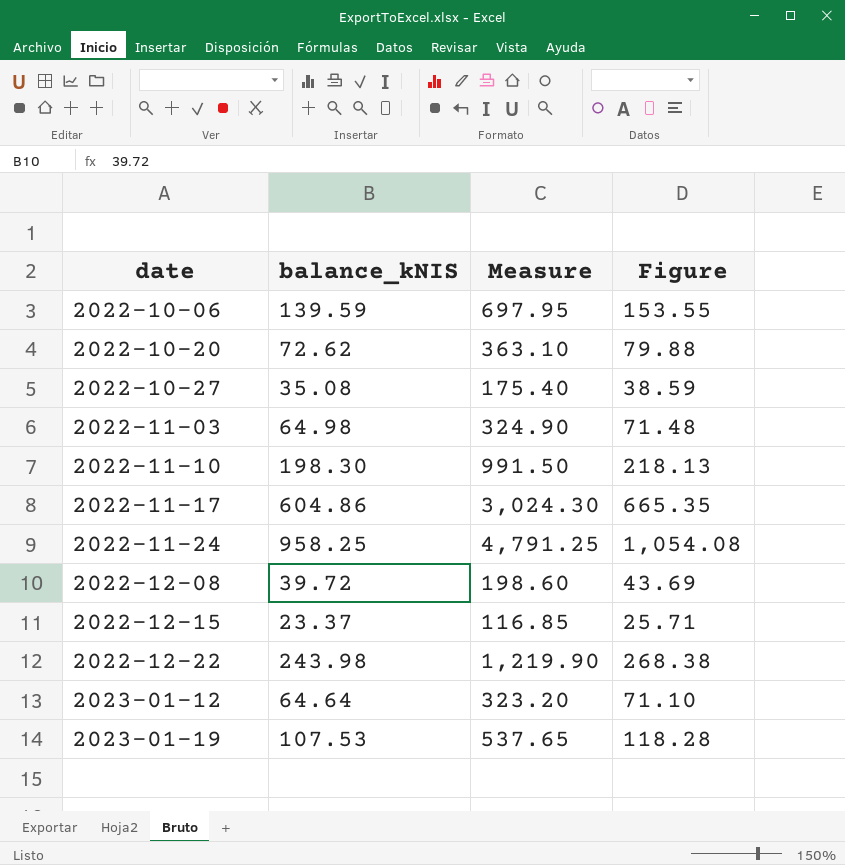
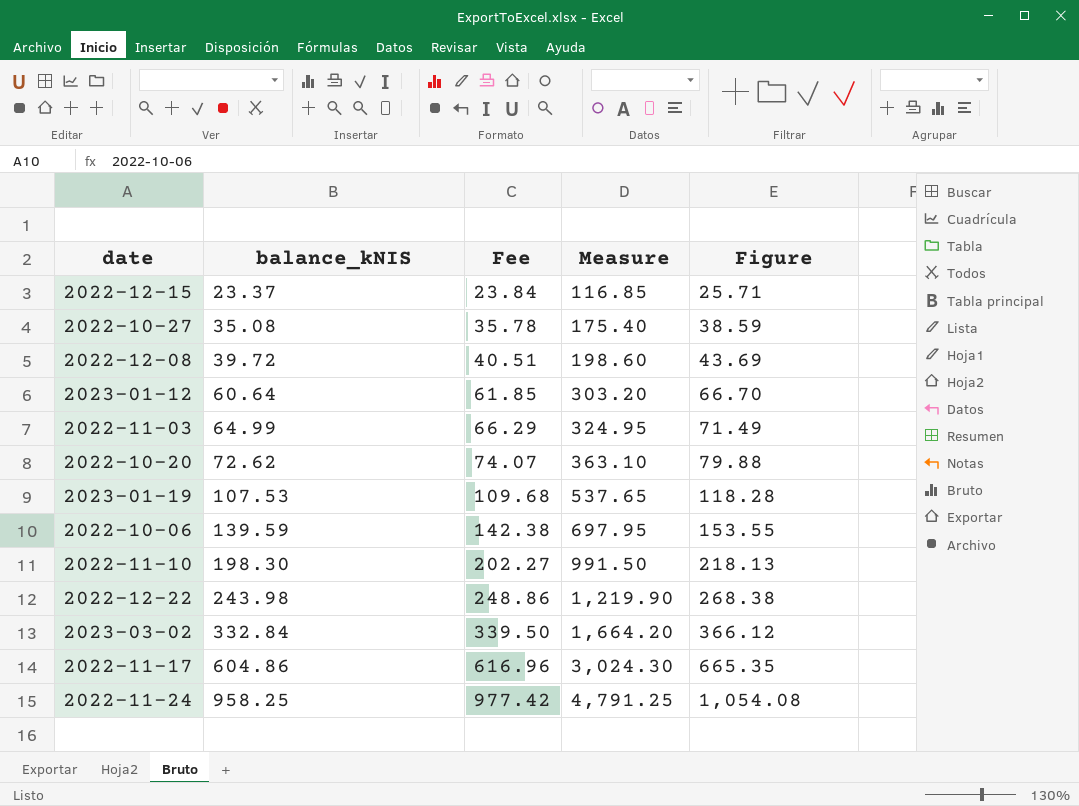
row order: date ascending -> balance_kNIS ascending
column Fee | formula: none -> [balance_kNIS] * 1.02
2023-01-12 | balance_kNIS: 64.64 -> 60.64
2023-01-12 | Measure: 323.20 -> 303.20
2023-01-12 | Figure: 71.10 -> 66.70
2022-11-03 | balance_kNIS: 64.98 -> 64.99
2022-11-03 | Measure: 324.90 -> 324.95
2022-11-03 | Figure: 71.48 -> 71.49
row 2023-03-02: none -> 332.84 | 339.50 | 1,664.20 | 366.12

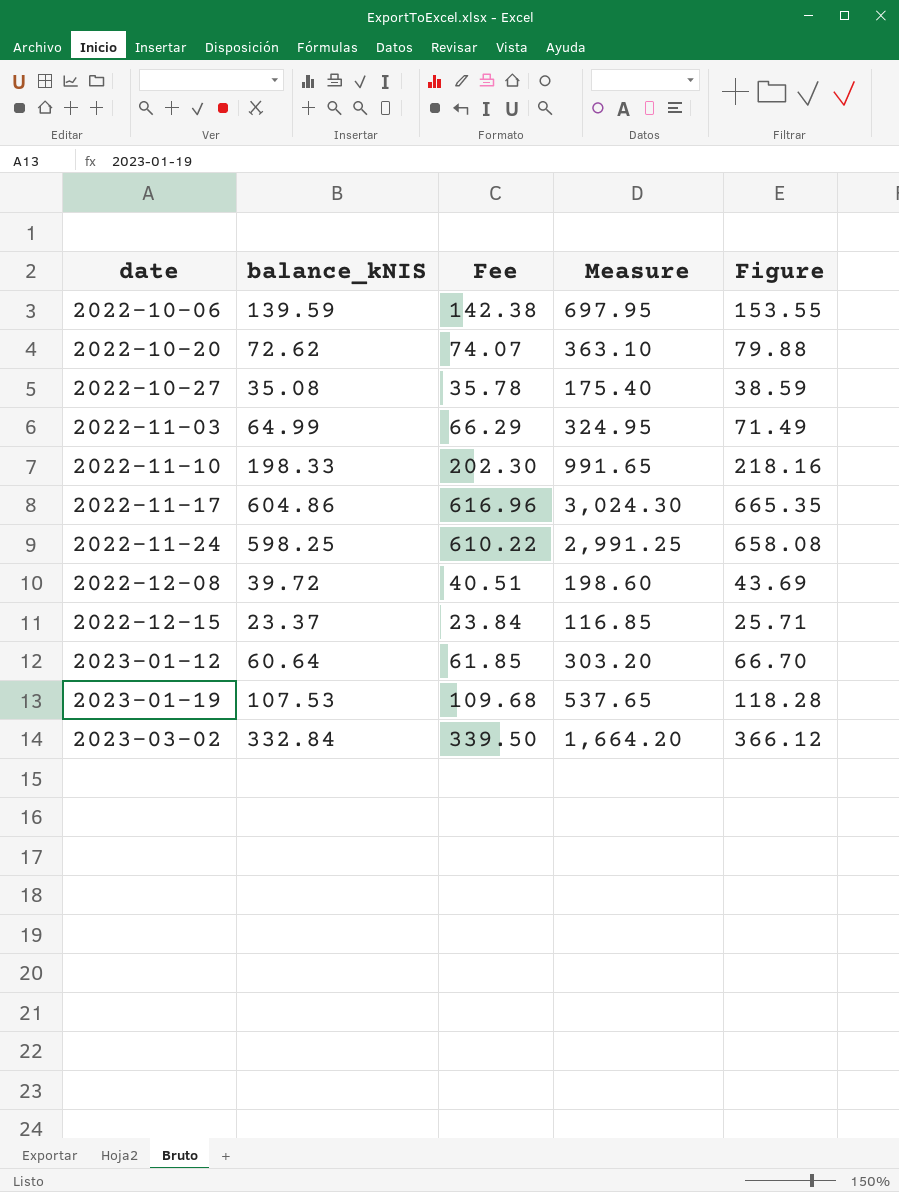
row order: balance_kNIS ascending -> date ascending
row 2022-12-22: 243.98 | 248.86 | 1,219.90 | 268.38 -> none
2022-11-10 | balance_kNIS: 198.30 -> 198.33
2022-11-10 | Fee: 202.27 -> 202.30
2022-11-10 | Measure: 991.50 -> 991.65
2022-11-10 | Figure: 218.13 -> 218.16
2022-11-24 | balance_kNIS: 958.25 -> 598.25
2022-11-24 | Fee: 977.42 -> 610.22
2022-11-24 | Measure: 4,791.25 -> 2,991.25
2022-11-24 | Figure: 1,054.08 -> 658.08

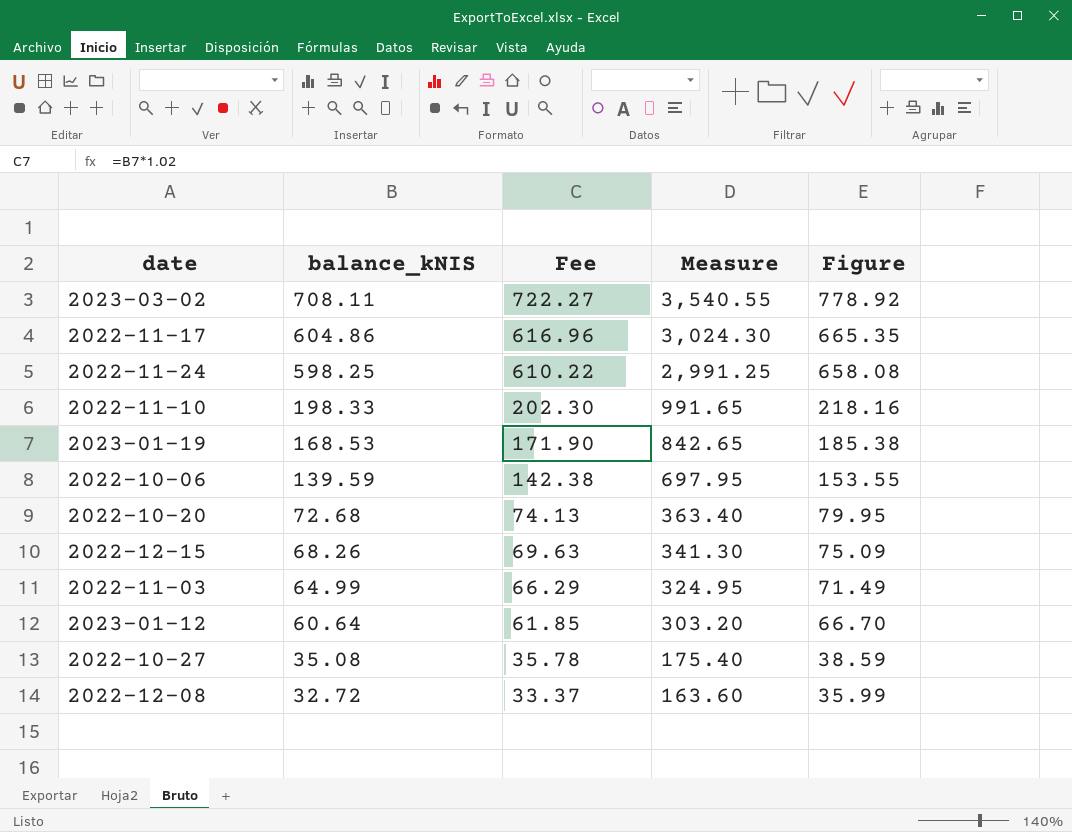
row order: date ascending -> balance_kNIS descending
2023-03-02 | balance_kNIS: 332.84 -> 708.11
2023-03-02 | Fee: 339.50 -> 722.27
2023-03-02 | Measure: 1,664.20 -> 3,540.55
2023-03-02 | Figure: 366.12 -> 778.92
2023-01-19 | balance_kNIS: 107.53 -> 168.53
2023-01-19 | Fee: 109.68 -> 171.90
2023-01-19 | Measure: 537.65 -> 842.65
2023-01-19 | Figure: 118.28 -> 185.38
2022-10-20 | balance_kNIS: 72.62 -> 72.68
2022-10-20 | Fee: 74.07 -> 74.13
2022-10-20 | Measure: 363.10 -> 363.40
2022-10-20 | Figure: 79.88 -> 79.95
2022-12-15 | balance_kNIS: 23.37 -> 68.26
2022-12-15 | Fee: 23.84 -> 69.63
2022-12-15 | Measure: 116.85 -> 341.30
2022-12-15 | Figure: 25.71 -> 75.09
2022-12-08 | balance_kNIS: 39.72 -> 32.72
2022-12-08 | Fee: 40.51 -> 33.37
2022-12-08 | Measure: 198.60 -> 163.60
2022-12-08 | Figure: 43.69 -> 35.99

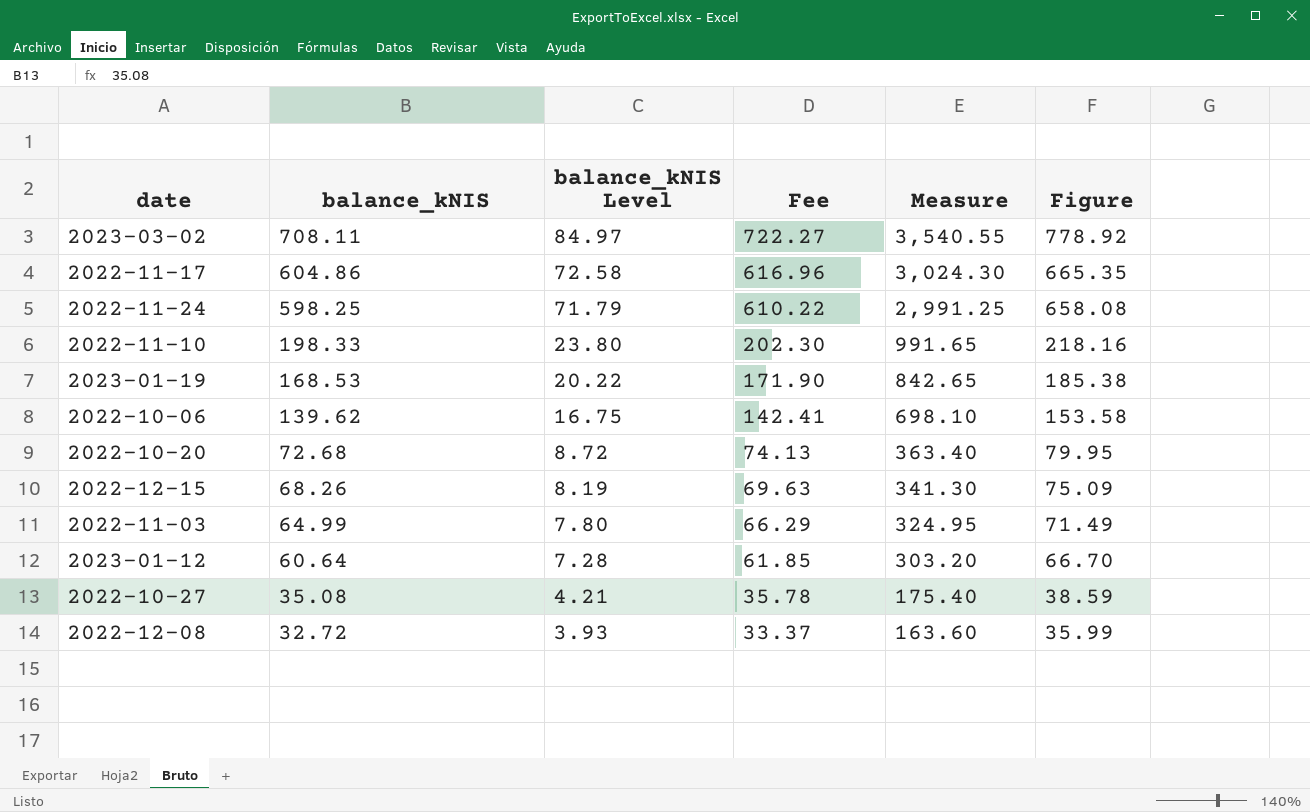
column balance_kNIS Level | formula: none -> [balance_kNIS] * 0.12
2022-10-06 | balance_kNIS: 139.59 -> 139.62
2022-10-06 | Fee: 142.38 -> 142.41
2022-10-06 | Measure: 697.95 -> 698.10
2022-10-06 | Figure: 153.55 -> 153.58

